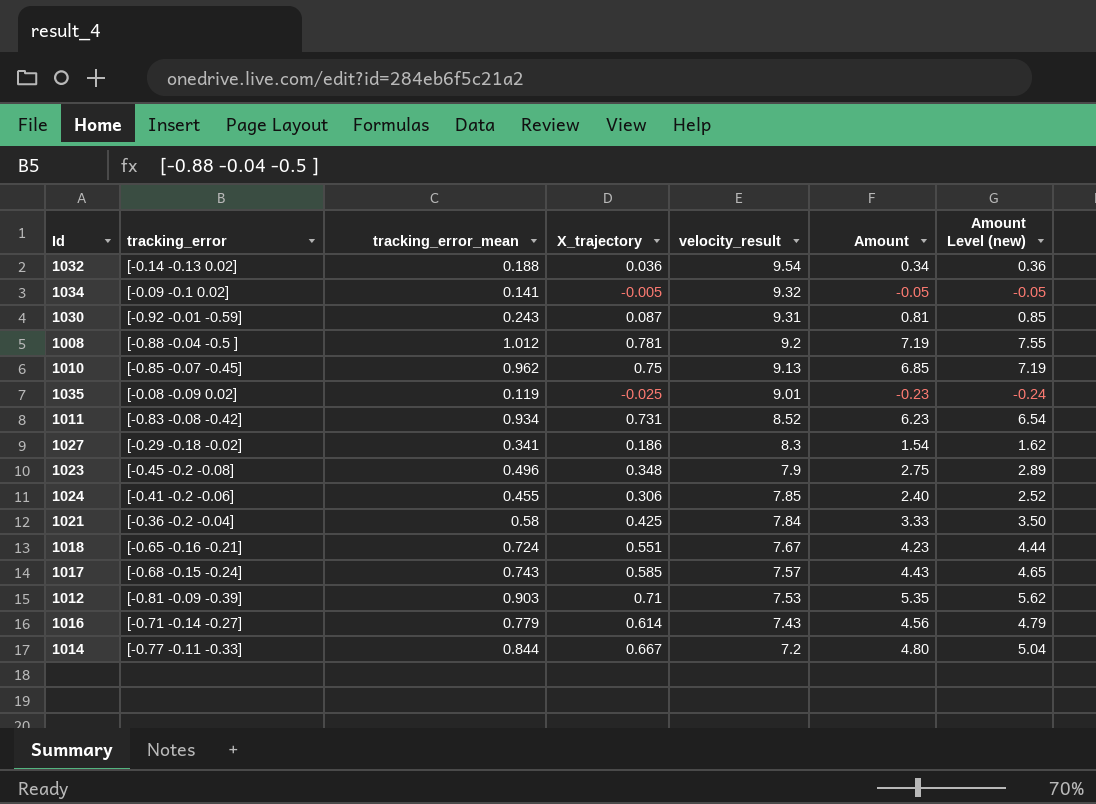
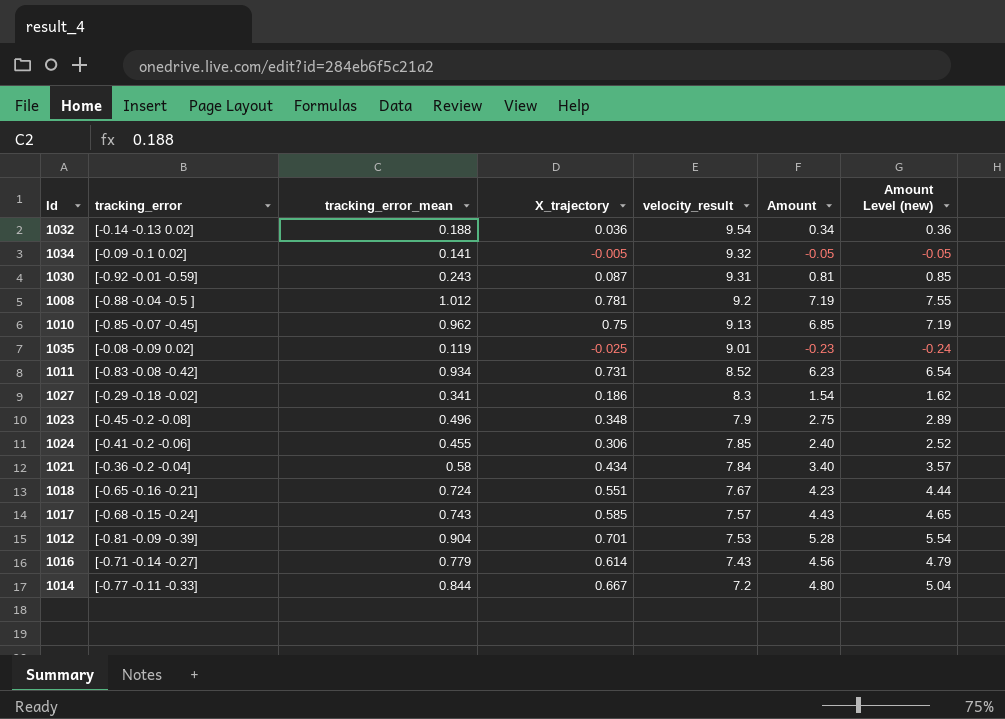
1021 | X_trajectory: 0.425 -> 0.434
1021 | Amount: 3.33 -> 3.40
1021 | Amount Level (new): 3.50 -> 3.57
1012 | tracking_error_mean: 0.903 -> 0.904
1012 | X_trajectory: 0.71 -> 0.701
1012 | Amount: 5.35 -> 5.28
1012 | Amount Level (new): 5.62 -> 5.54

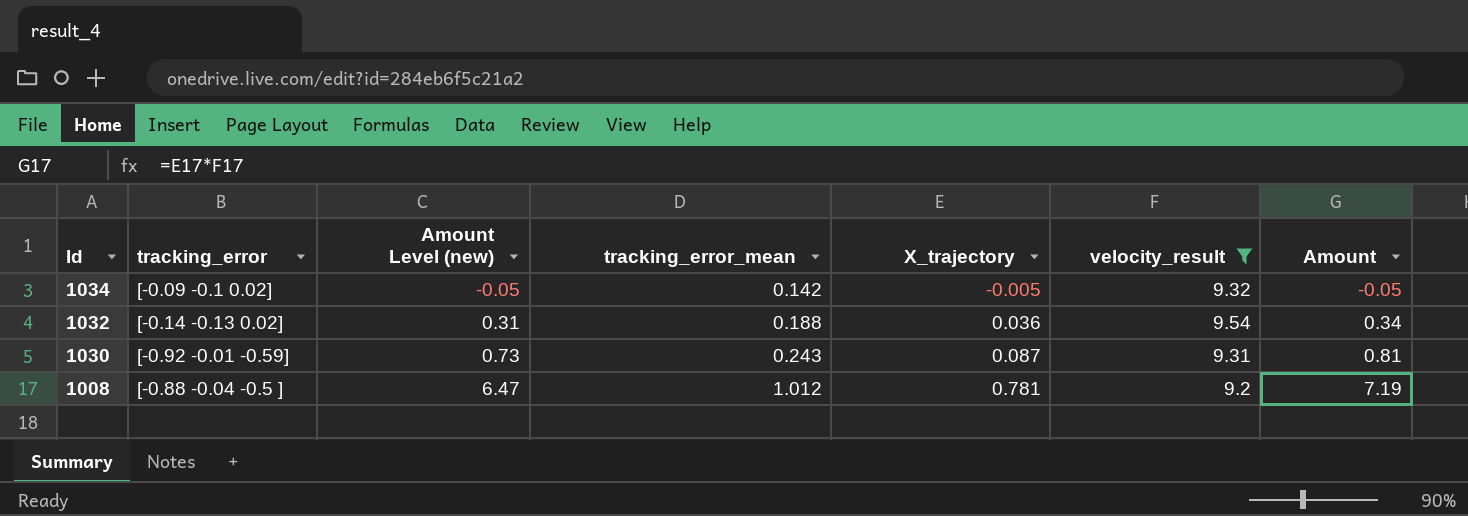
filter: none -> velocity_result >= 9.2
row order: velocity_result descending -> Id descending
column Amount Level (new) | formula: [Amount] * 1.05 -> [Amount] * 0.9
column Amount Level (new) | position: 7 -> 3
1034 | tracking_error_mean: 0.141 -> 0.142

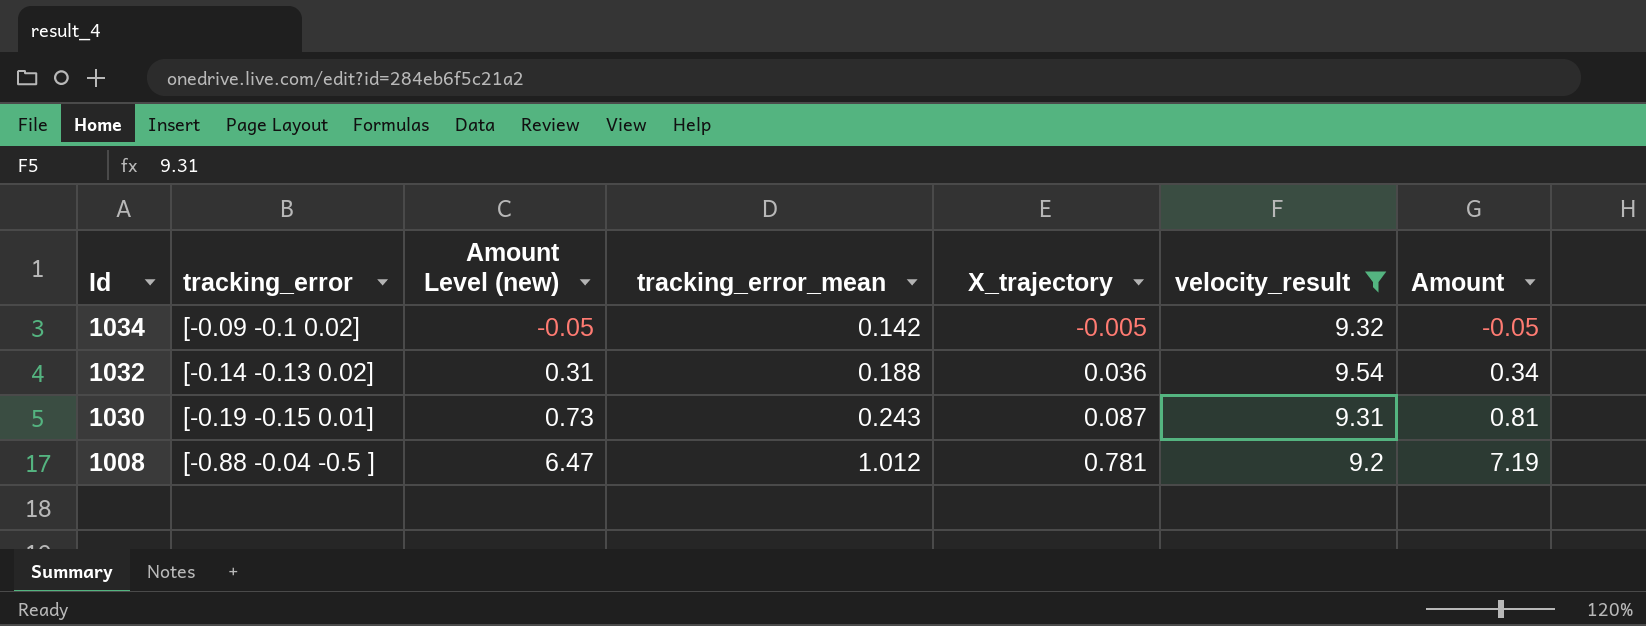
1030 | tracking_error: [-0.92 -0.01 -0.59] -> [-0.19 -0.15 0.01]

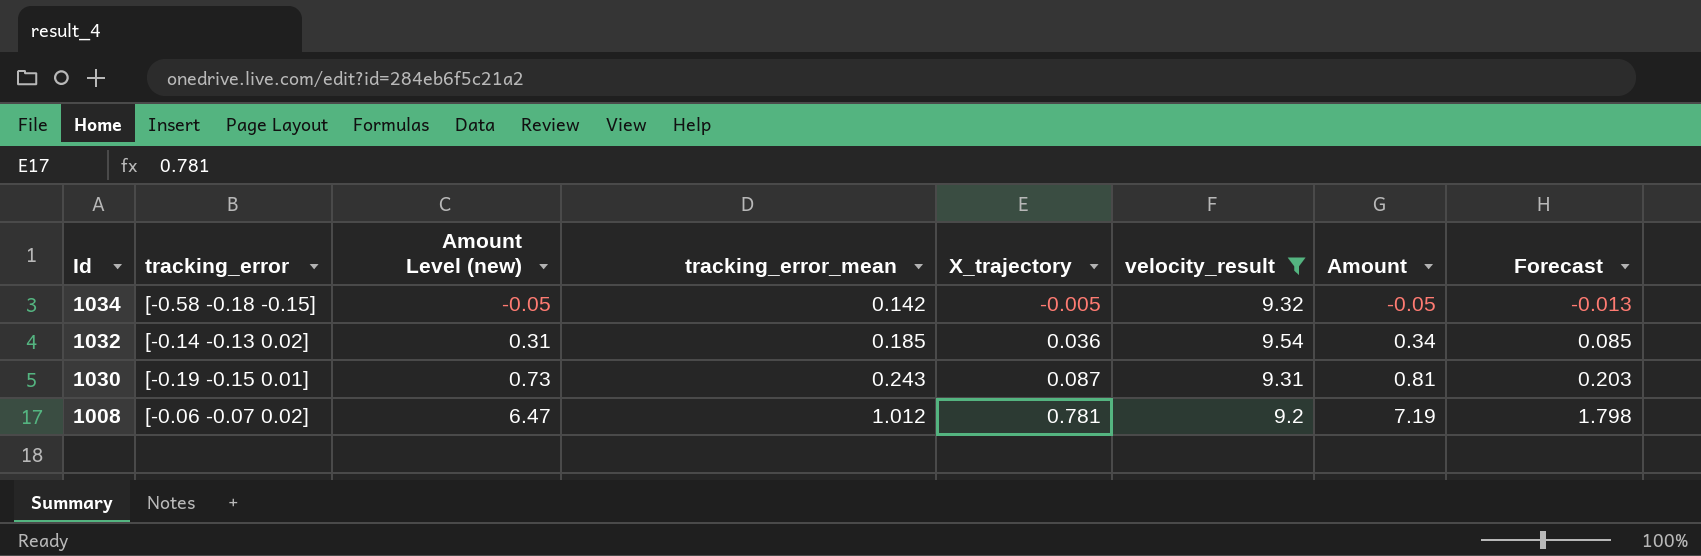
column Forecast | formula: none -> [Amount] * 0.25
1034 | tracking_error: [-0.09 -0.1 0.02] -> [-0.58 -0.18 -0.15]
1032 | tracking_error_mean: 0.188 -> 0.185
1008 | tracking_error: [-0.88 -0.04 -0.5 ] -> [-0.06 -0.07 0.02]

